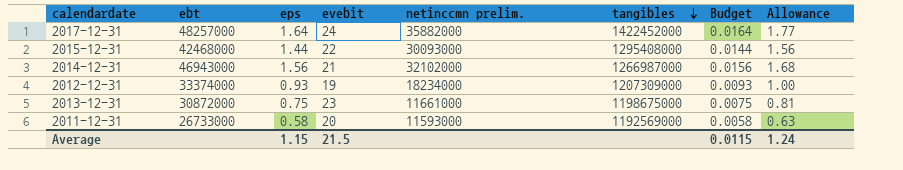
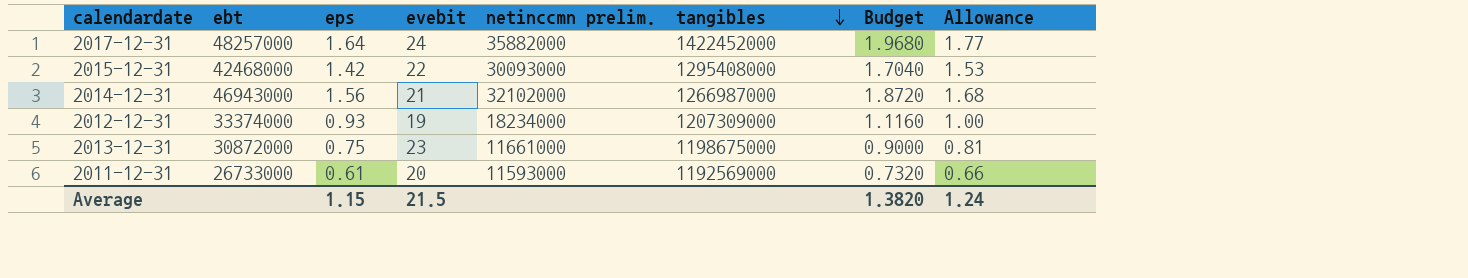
column Budget | formula: [eps] * 0.01 -> [eps] * 1.2
2015-12-31 | eps: 1.44 -> 1.42
2015-12-31 | Allowance: 1.56 -> 1.53
2011-12-31 | eps: 0.58 -> 0.61
2011-12-31 | Allowance: 0.63 -> 0.66
Average | Budget: 0.0115 -> 1.3820

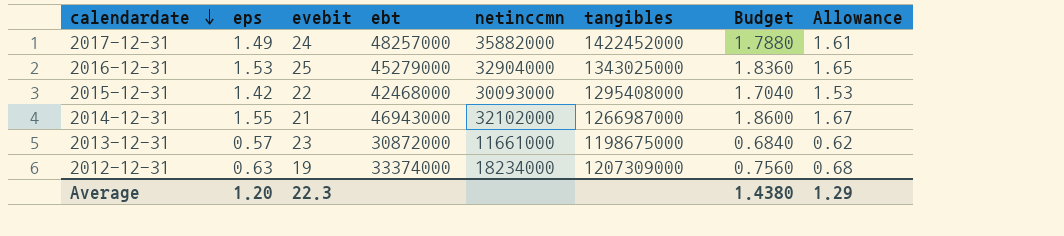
row order: tangibles descending -> calendardate descending
column ebt | position: 2 -> 4
column name: netinccmn prelim. -> netinccmn
row 2011-12-31: 26733000 | 0.61 | 20 | 11593000 | 1192569000 | 0.7320 | 0.66 -> none
2017-12-31 | eps: 1.64 -> 1.49
2017-12-31 | Budget: 1.9680 -> 1.7880
2017-12-31 | Allowance: 1.77 -> 1.61
row 2016-12-31: none -> 1.53 | 25 | 45279000 | 32904000 | 1343025000 | 1.8360 | 1.65
2014-12-31 | eps: 1.56 -> 1.55
2014-12-31 | Budget: 1.8720 -> 1.8600
2014-12-31 | Allowance: 1.68 -> 1.67
2013-12-31 | eps: 0.75 -> 0.57
2013-12-31 | Budget: 0.9000 -> 0.6840
2013-12-31 | Allowance: 0.81 -> 0.62
2012-12-31 | eps: 0.93 -> 0.63
2012-12-31 | Budget: 1.1160 -> 0.7560
2012-12-31 | Allowance: 1.00 -> 0.68
Average | eps: 1.15 -> 1.20
Average | evebit: 21.5 -> 22.3
Average | Budget: 1.3820 -> 1.4380
Average | Allowance: 1.24 -> 1.29

